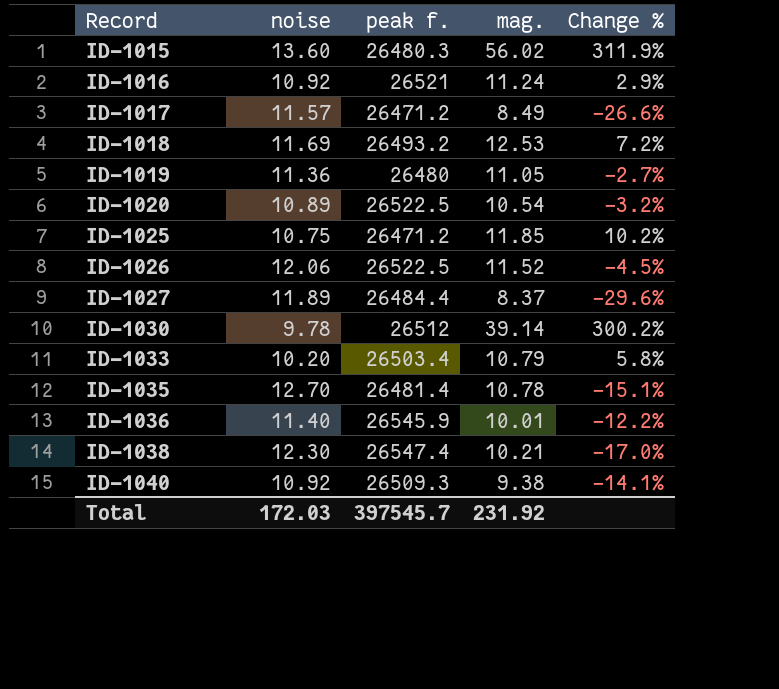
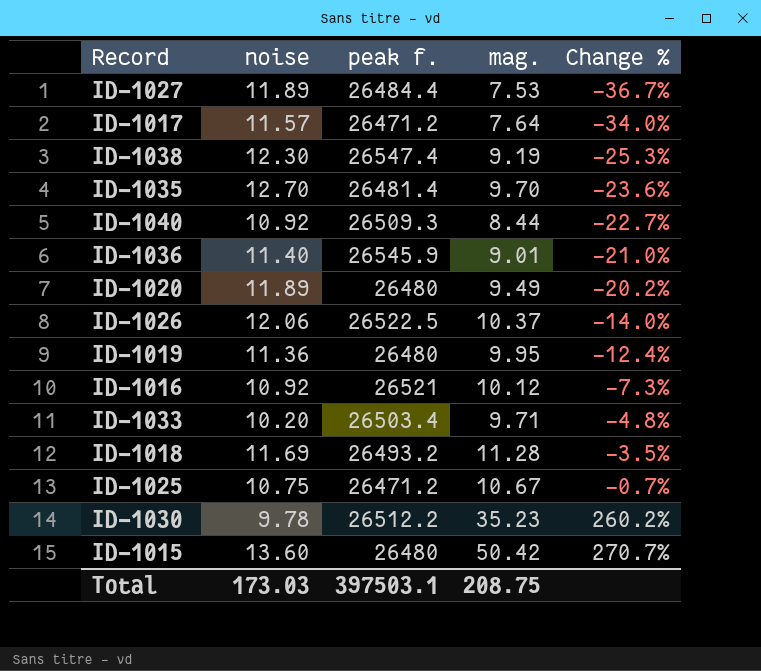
row order: Record ascending -> Change % ascending
ID-1027 | mag.: 8.37 -> 7.53
ID-1027 | Change %: -29.6% -> -36.7%
ID-1017 | mag.: 8.49 -> 7.64
ID-1017 | Change %: -26.6% -> -34.0%
ID-1038 | mag.: 10.21 -> 9.19
ID-1038 | Change %: -17.0% -> -25.3%
ID-1035 | mag.: 10.78 -> 9.70
ID-1035 | Change %: -15.1% -> -23.6%
ID-1040 | mag.: 9.38 -> 8.44
ID-1040 | Change %: -14.1% -> -22.7%
ID-1036 | mag.: 10.01 -> 9.01
ID-1036 | Change %: -12.2% -> -21.0%
ID-1020 | noise: 10.89 -> 11.89
ID-1020 | peak f.: 26522.5 -> 26480
ID-1020 | mag.: 10.54 -> 9.49
ID-1020 | Change %: -3.2% -> -20.2%
ID-1026 | mag.: 11.52 -> 10.37
ID-1026 | Change %: -4.5% -> -14.0%
ID-1019 | mag.: 11.05 -> 9.95
ID-1019 | Change %: -2.7% -> -12.4%
ID-1016 | mag.: 11.24 -> 10.12
ID-1016 | Change %: 2.9% -> -7.3%
ID-1033 | mag.: 10.79 -> 9.71
ID-1033 | Change %: 5.8% -> -4.8%
ID-1018 | mag.: 12.53 -> 11.28
ID-1018 | Change %: 7.2% -> -3.5%
ID-1025 | mag.: 11.85 -> 10.67
ID-1025 | Change %: 10.2% -> -0.7%
ID-1030 | peak f.: 26512 -> 26512.2
ID-1030 | mag.: 39.14 -> 35.23
ID-1030 | Change %: 300.2% -> 260.2%
ID-1015 | peak f.: 26480.3 -> 26480
ID-1015 | mag.: 56.02 -> 50.42
ID-1015 | Change %: 311.9% -> 270.7%
Total | noise: 172.03 -> 173.03
Total | peak f.: 397545.7 -> 397503.1
Total | mag.: 231.92 -> 208.75

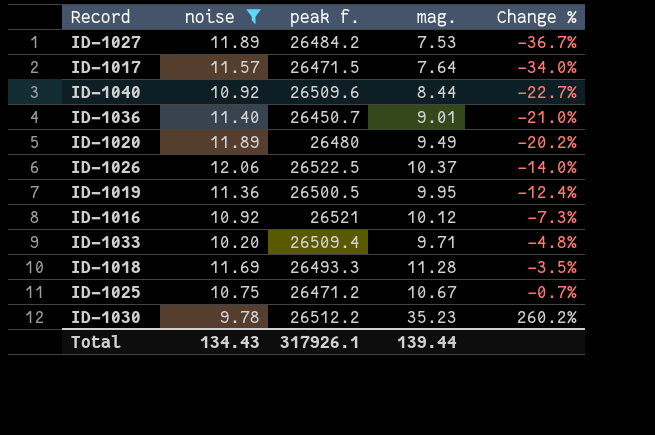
filter: none -> noise <= 12.06
ID-1027 | peak f.: 26484.4 -> 26484.2
ID-1017 | peak f.: 26471.2 -> 26471.5
ID-1040 | peak f.: 26509.3 -> 26509.6
ID-1036 | peak f.: 26545.9 -> 26450.7
ID-1019 | peak f.: 26480 -> 26500.5
ID-1033 | peak f.: 26503.4 -> 26509.4
ID-1018 | peak f.: 26493.2 -> 26493.3
Total | noise: 173.03 -> 134.43
Total | peak f.: 397503.1 -> 317926.1
Total | mag.: 208.75 -> 139.44

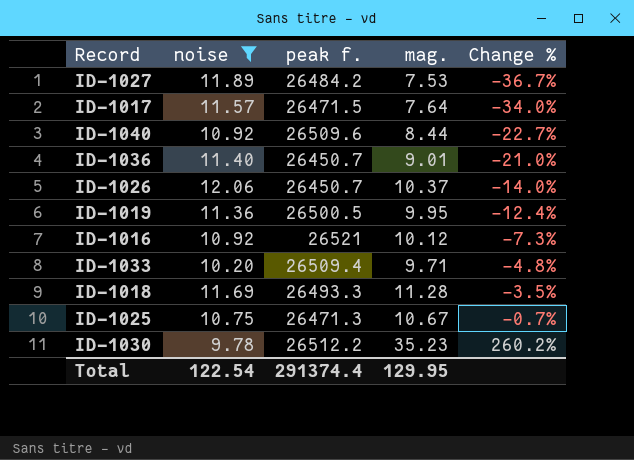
row ID-1020: 11.89 | 26480 | 9.49 | -20.2% -> none
ID-1026 | peak f.: 26522.5 -> 26450.7
ID-1025 | peak f.: 26471.2 -> 26471.3
Total | noise: 134.43 -> 122.54
Total | peak f.: 317926.1 -> 291374.4
Total | mag.: 139.44 -> 129.95

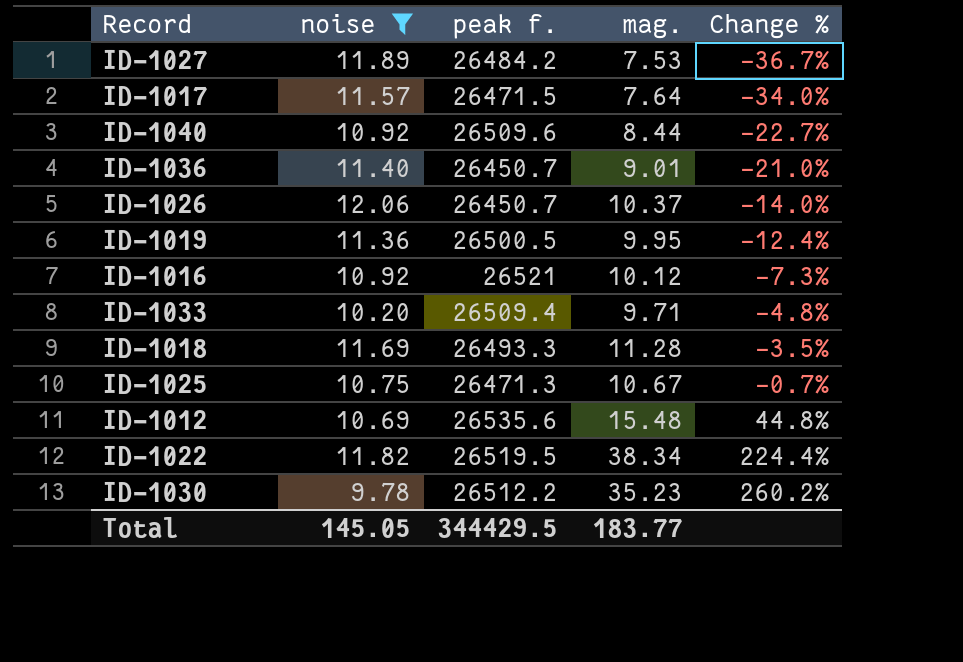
row ID-1012: none -> 10.69 | 26535.6 | 15.48 | 44.8%
row ID-1022: none -> 11.82 | 26519.5 | 38.34 | 224.4%
Total | noise: 122.54 -> 145.05
Total | peak f.: 291374.4 -> 344429.5
Total | mag.: 129.95 -> 183.77

